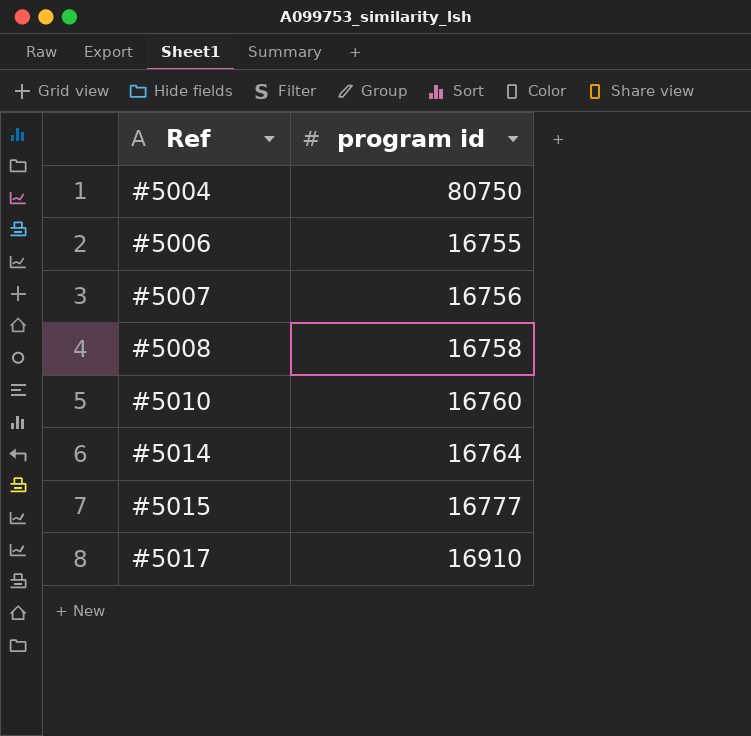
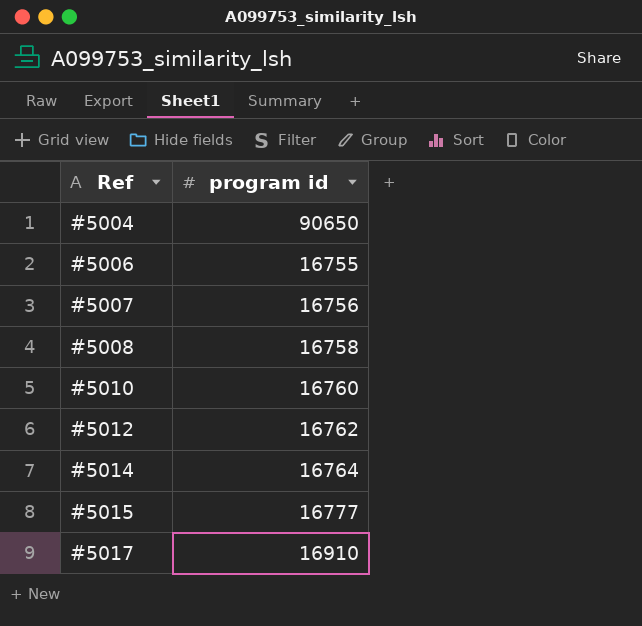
#5004 | program id: 80750 -> 90650
row #5012: none -> 16762

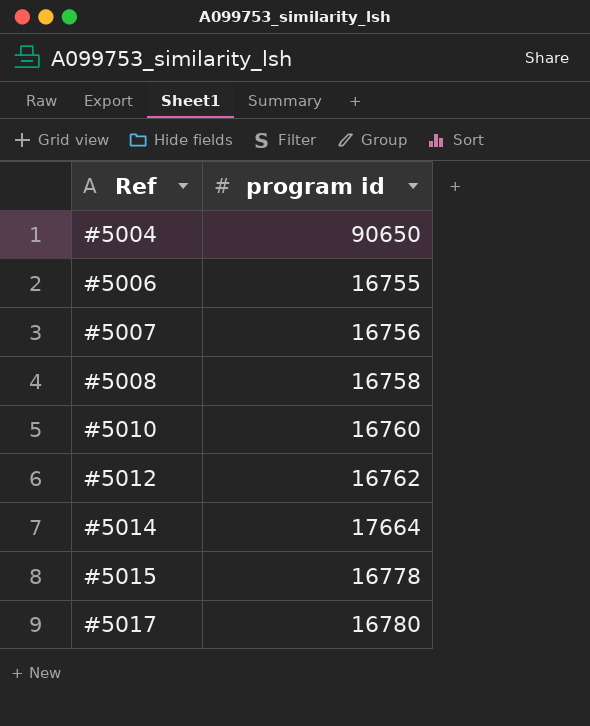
#5014 | program id: 16764 -> 17664
#5015 | program id: 16777 -> 16778
#5017 | program id: 16910 -> 16780

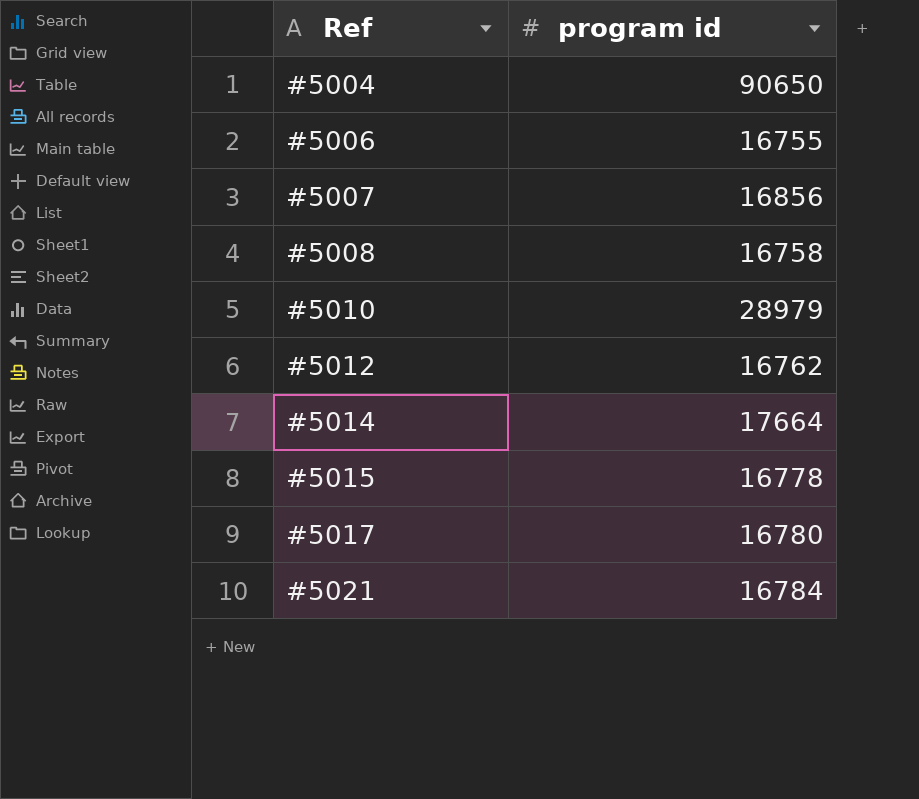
#5007 | program id: 16756 -> 16856
#5010 | program id: 16760 -> 28979
row #5021: none -> 16784

